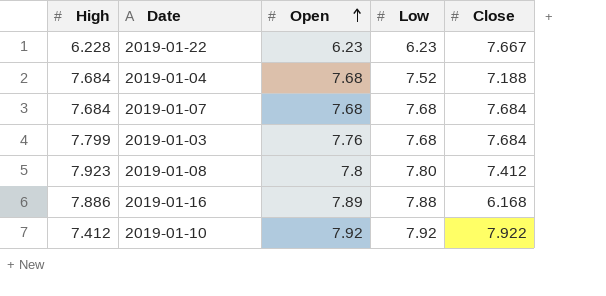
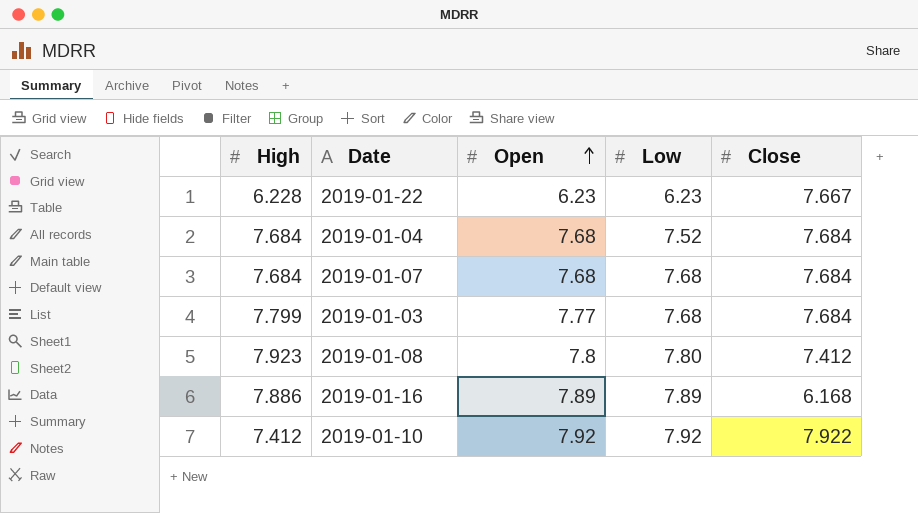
2019-01-04 | Close: 7.188 -> 7.684
2019-01-03 | Open: 7.76 -> 7.77
2019-01-16 | Low: 7.88 -> 7.89

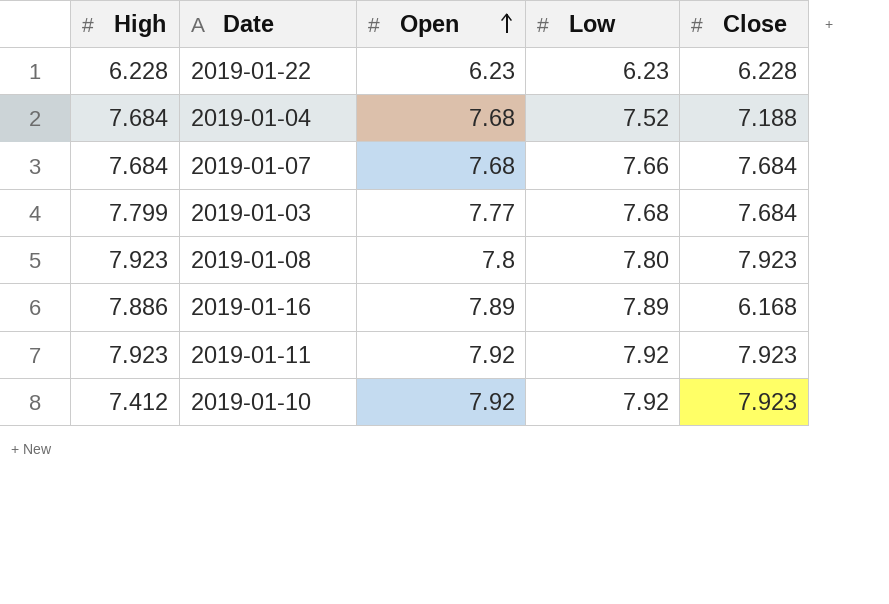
2019-01-22 | Close: 7.667 -> 6.228
2019-01-04 | Close: 7.684 -> 7.188
2019-01-07 | Low: 7.68 -> 7.66
2019-01-08 | Close: 7.412 -> 7.923
row 2019-01-11: none -> 7.923 | 7.92 | 7.92 | 7.923
2019-01-10 | Close: 7.922 -> 7.923

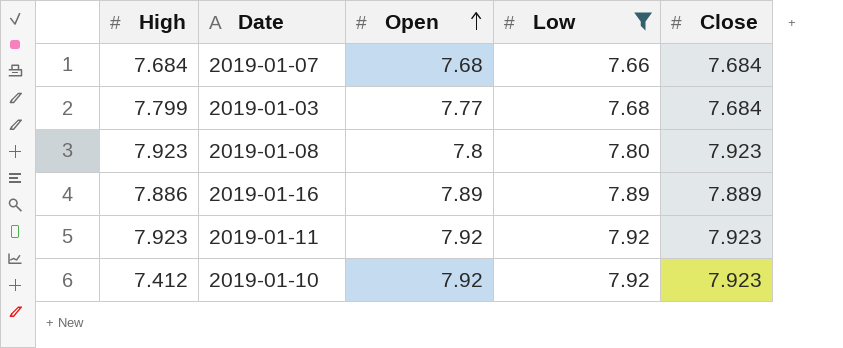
filter: none -> Low >= 7.66
2019-01-16 | Close: 6.168 -> 7.889

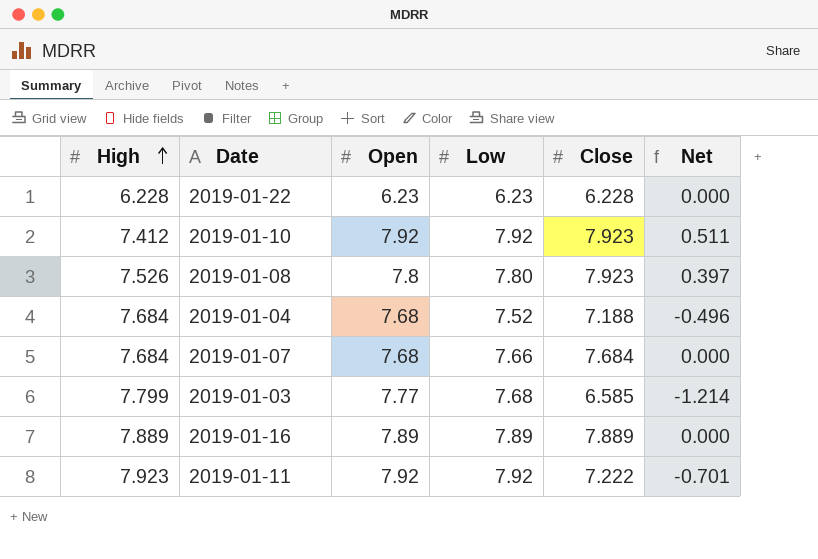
filter: Low >= 7.66 -> none
row order: Open ascending -> High ascending
column Net | formula: none -> [Close] - [High]
2019-01-08 | High: 7.923 -> 7.526
2019-01-03 | Close: 7.684 -> 6.585
2019-01-16 | High: 7.886 -> 7.889
2019-01-11 | Close: 7.923 -> 7.222

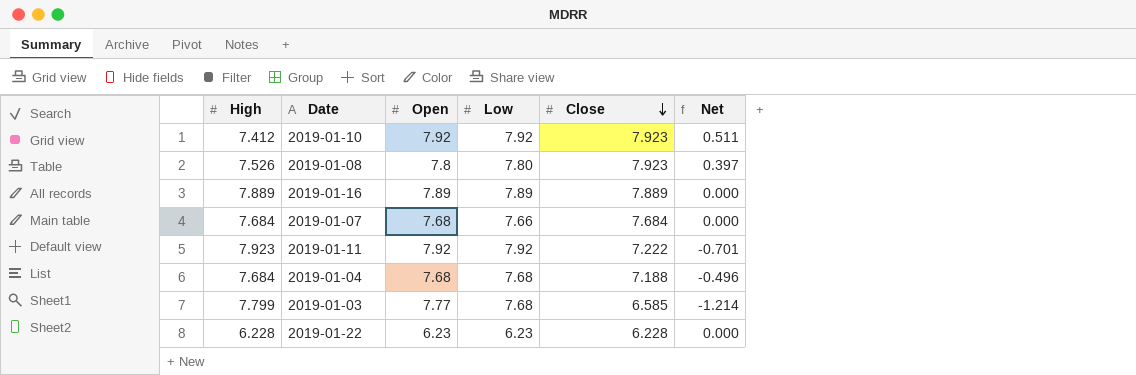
row order: High ascending -> Close descending
2019-01-04 | Low: 7.52 -> 7.68

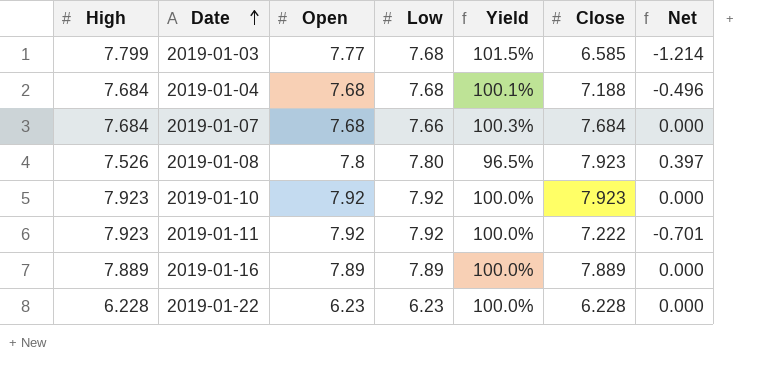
row order: Close descending -> Date ascending
column Yield | formula: none -> [High] / [Low]
2019-01-10 | High: 7.412 -> 7.923
2019-01-10 | Net: 0.511 -> 0.000

